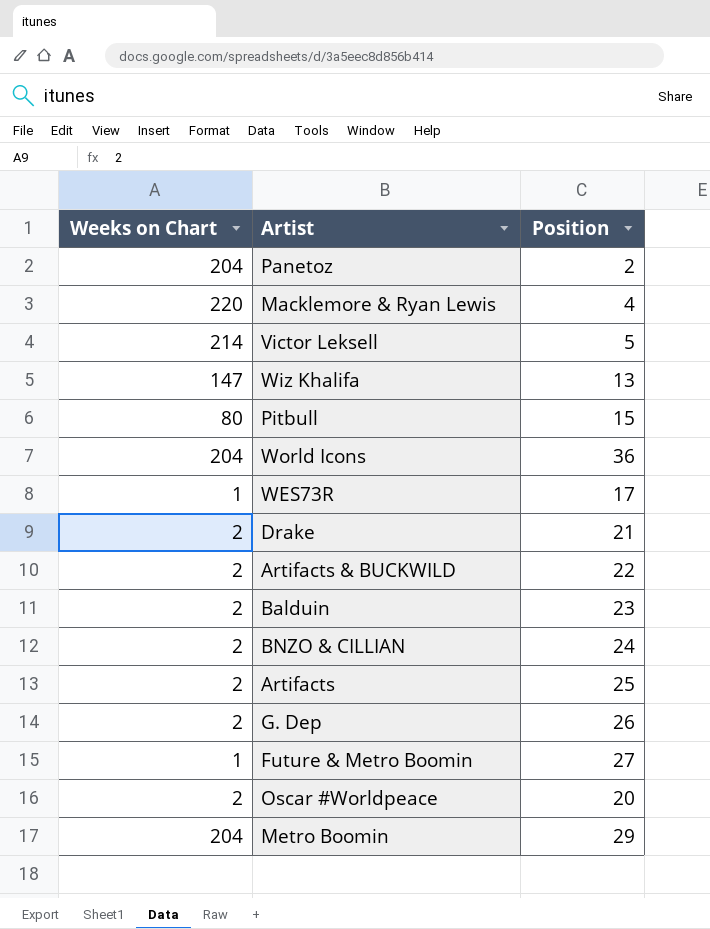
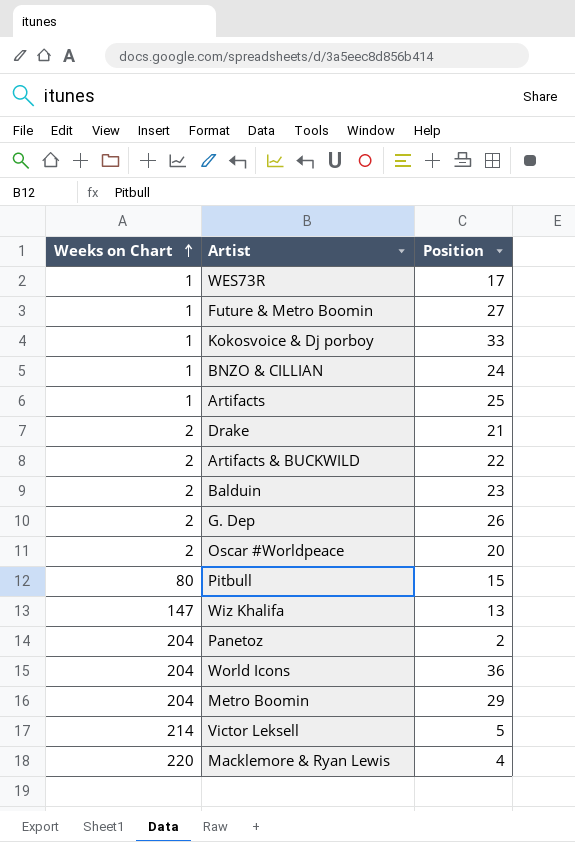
row order: none -> Weeks on Chart ascending
row Kokosvoice & Dj porboy: none -> 1 | 33
BNZO & CILLIAN | Weeks on Chart: 2 -> 1
Artifacts | Weeks on Chart: 2 -> 1

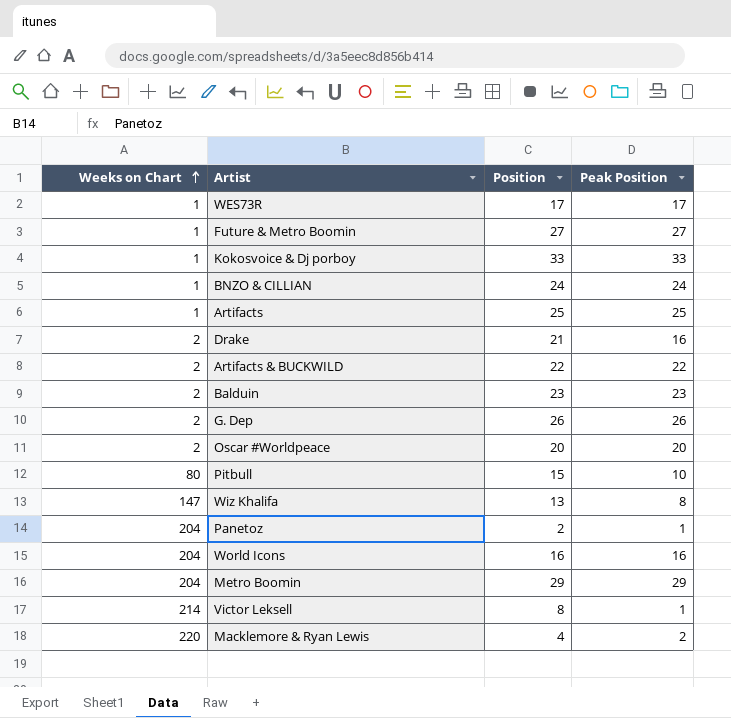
column Peak Position | position: none -> 4
World Icons | Position: 36 -> 16
Victor Leksell | Position: 5 -> 8

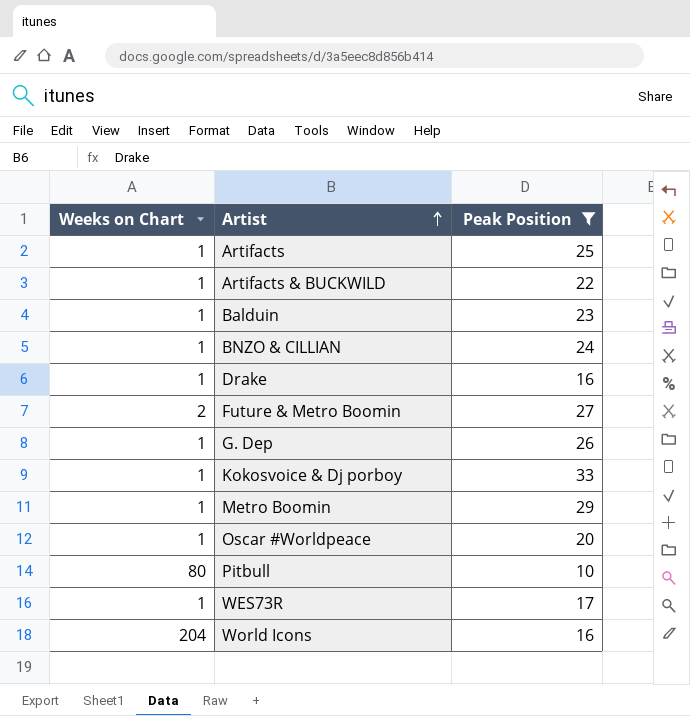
filter: none -> Peak Position >= 10
row order: Weeks on Chart ascending -> Artist ascending
column Position | position: 3 -> none
Artifacts & BUCKWILD | Weeks on Chart: 2 -> 1
Balduin | Weeks on Chart: 2 -> 1
Drake | Weeks on Chart: 2 -> 1
Future & Metro Boomin | Weeks on Chart: 1 -> 2
G. Dep | Weeks on Chart: 2 -> 1
Metro Boomin | Weeks on Chart: 204 -> 1
Oscar #Worldpeace | Weeks on Chart: 2 -> 1

